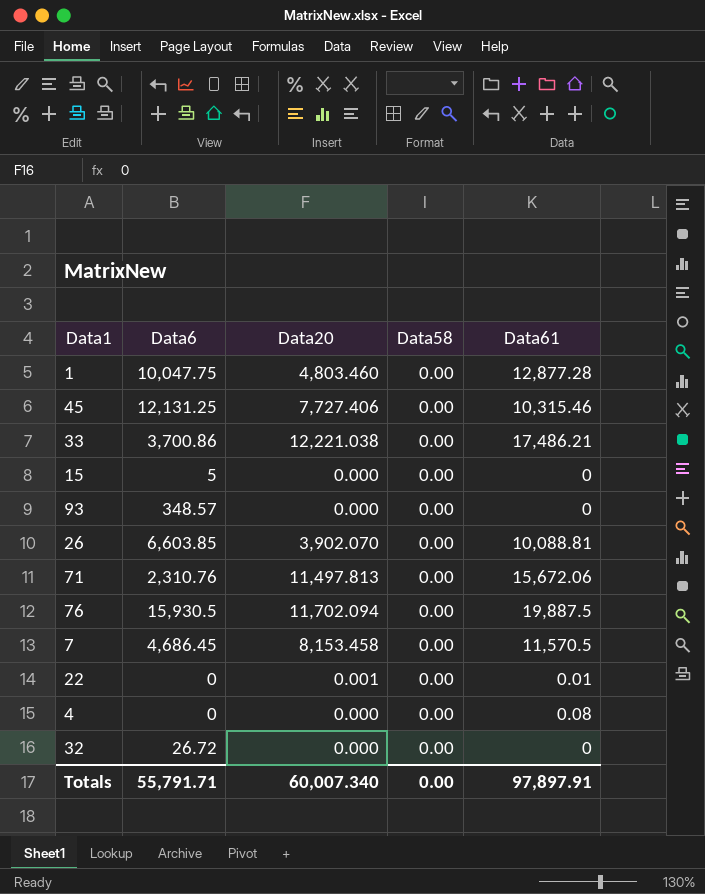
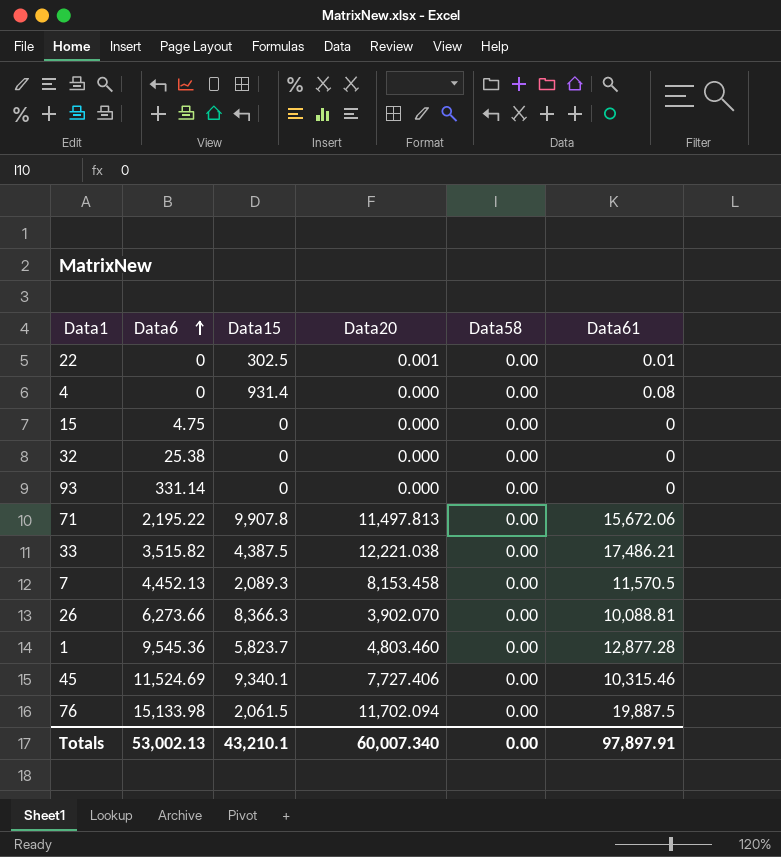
row order: none -> Data6 ascending
column Data15 | position: none -> 3
15 | Data6: 5 -> 4.75
32 | Data6: 26.72 -> 25.38
93 | Data6: 348.57 -> 331.14
71 | Data6: 2,310.76 -> 2,195.22
33 | Data6: 3,700.86 -> 3,515.82
7 | Data6: 4,686.45 -> 4,452.13
26 | Data6: 6,603.85 -> 6,273.66
1 | Data6: 10,047.75 -> 9,545.36
45 | Data6: 12,131.25 -> 11,524.69
76 | Data6: 15,930.5 -> 15,133.98
Totals | Data6: 55,791.71 -> 53,002.13

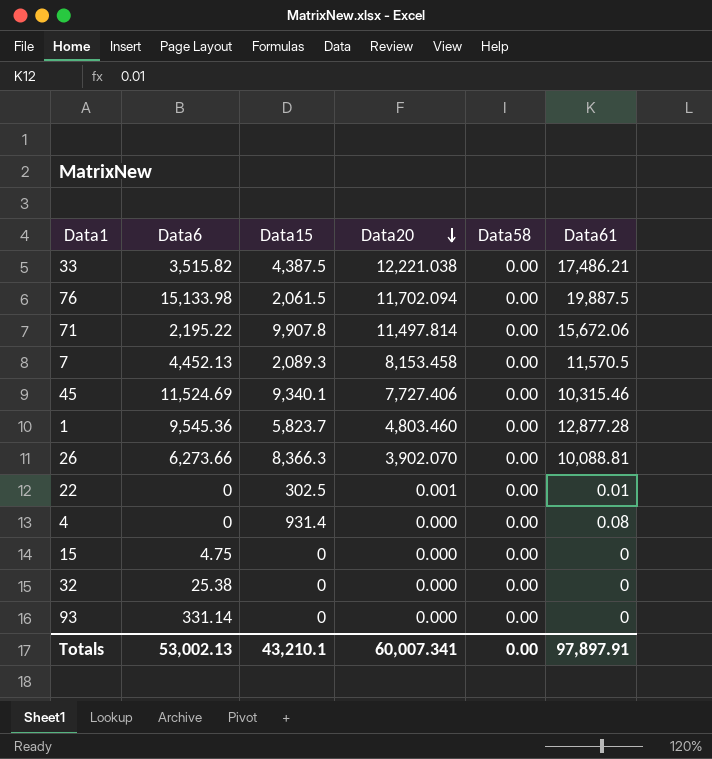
row order: Data6 ascending -> Data20 descending
71 | Data20: 11,497.813 -> 11,497.814
Totals | Data20: 60,007.340 -> 60,007.341

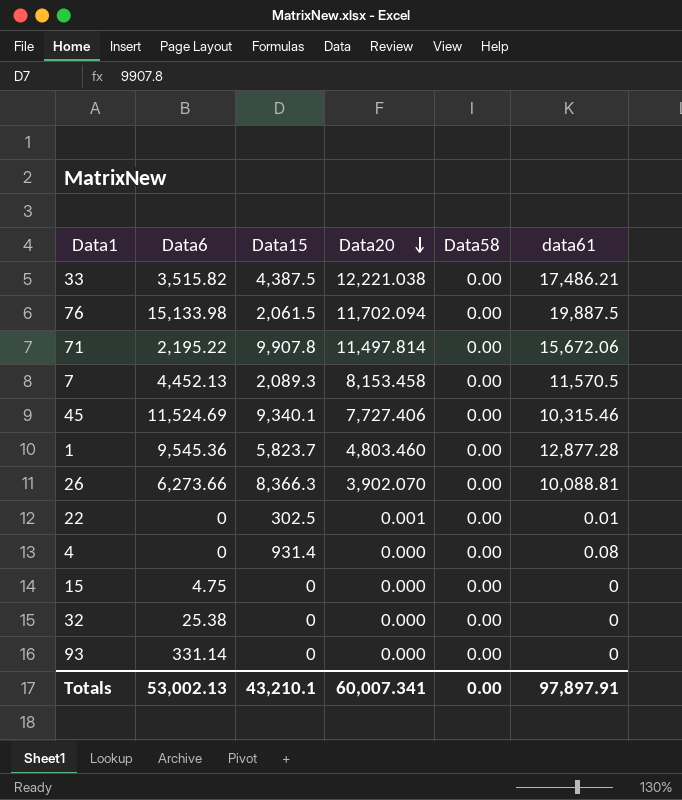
column name: Data61 -> data61

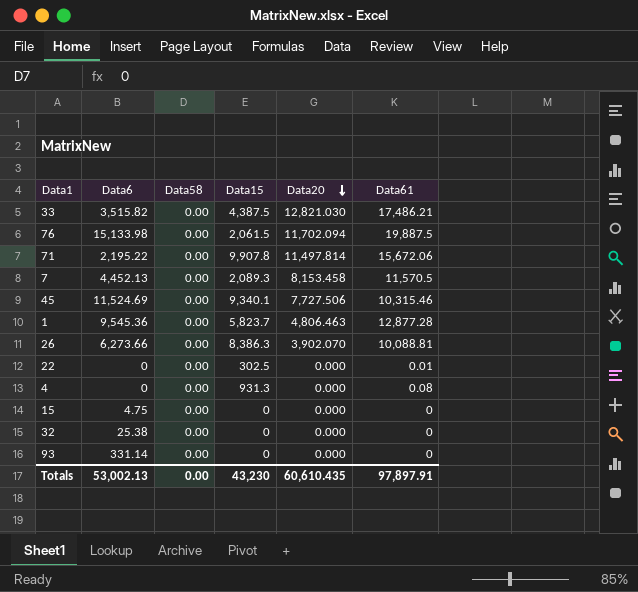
column Data58 | position: 5 -> 3
column name: data61 -> Data61
33 | Data20: 12,221.038 -> 12,821.030
45 | Data20: 7,727.406 -> 7,727.506
1 | Data20: 4,803.460 -> 4,806.463
26 | Data15: 8,366.3 -> 8,386.3
22 | Data20: 0.001 -> 0.000
4 | Data15: 931.4 -> 931.3
Totals | Data15: 43,210.1 -> 43,230
Totals | Data20: 60,007.341 -> 60,610.435

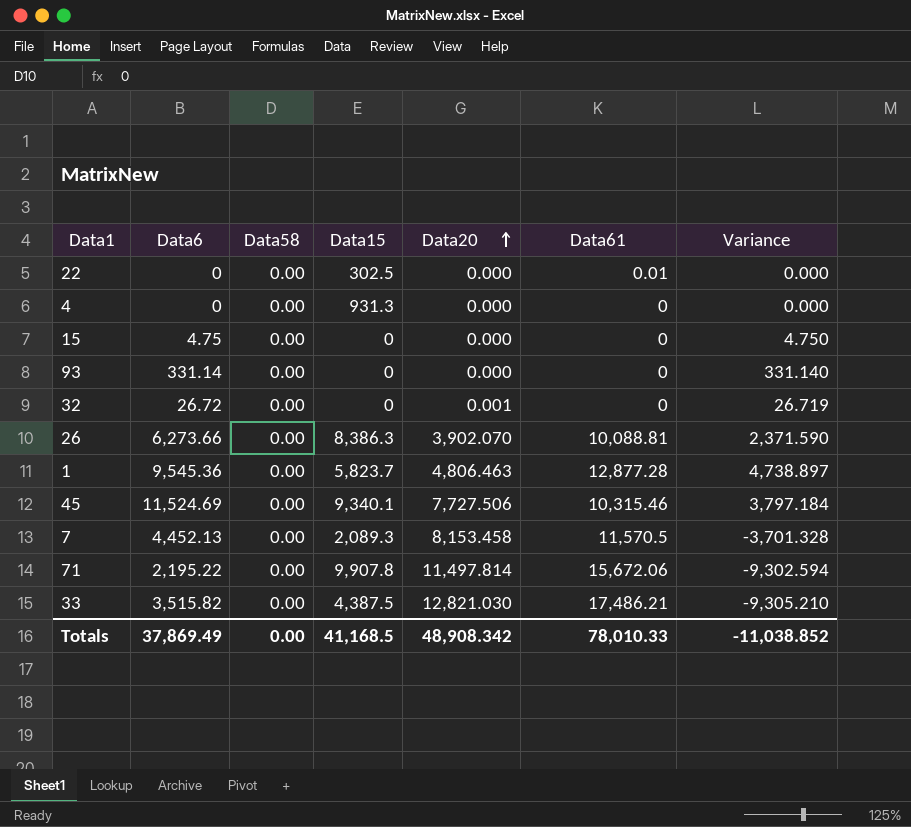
row order: Data20 descending -> Data20 ascending
column Variance | formula: none -> [Data6] - [Data20]
row 76: 15,133.98 | 0.00 | 2,061.5 | 11,702.094 | 19,887.5 -> none
4 | Data61: 0.08 -> 0
32 | Data6: 25.38 -> 26.72
32 | Data20: 0.000 -> 0.001
Totals | Data6: 53,002.13 -> 37,869.49
Totals | Data15: 43,230 -> 41,168.5
Totals | Data20: 60,610.435 -> 48,908.342
Totals | Data61: 97,897.91 -> 78,010.33

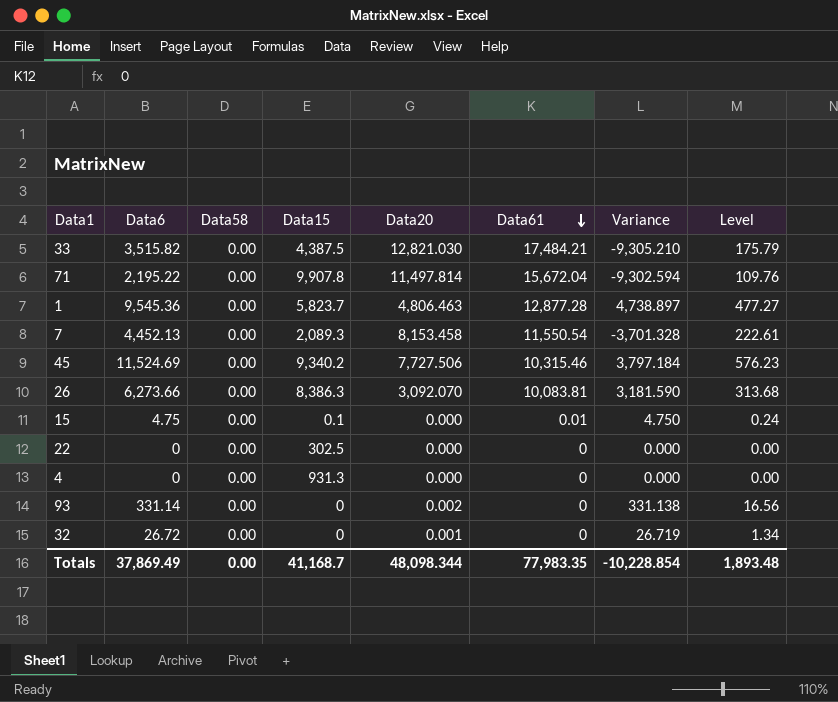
row order: Data20 ascending -> Data61 descending
column Level | formula: none -> [Data6] * 0.05
33 | Data61: 17,486.21 -> 17,484.21
71 | Data61: 15,672.06 -> 15,672.04
7 | Data61: 11,570.5 -> 11,550.54
45 | Data15: 9,340.1 -> 9,340.2
26 | Data20: 3,902.070 -> 3,092.070
26 | Data61: 10,088.81 -> 10,083.81
26 | Variance: 2,371.590 -> 3,181.590
15 | Data15: 0 -> 0.1
15 | Data61: 0 -> 0.01
22 | Data61: 0.01 -> 0
93 | Data20: 0.000 -> 0.002
93 | Variance: 331.140 -> 331.138
Totals | Data15: 41,168.5 -> 41,168.7
Totals | Data20: 48,908.342 -> 48,098.344
Totals | Data61: 78,010.33 -> 77,983.35
Totals | Variance: -11,038.852 -> -10,228.854

